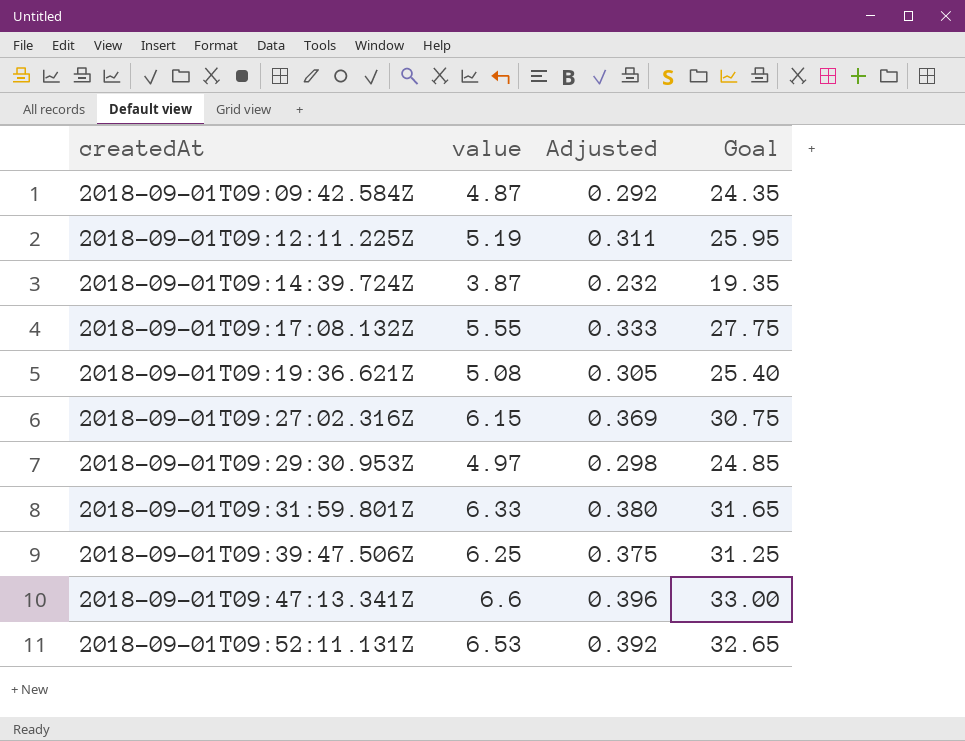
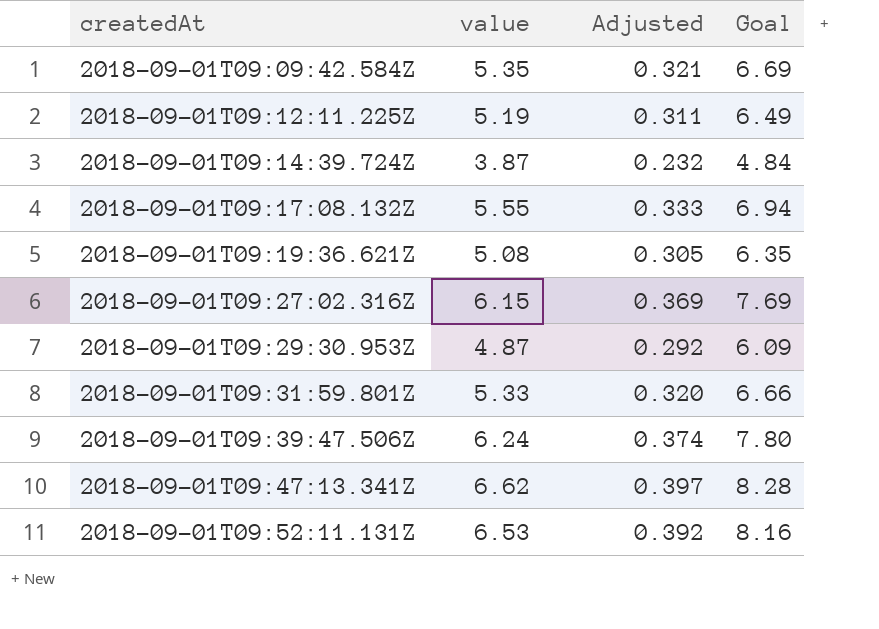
column Goal | formula: [value] * 5 -> [value] * 1.25
2018-09-01T09:09:42.584Z | value: 4.87 -> 5.35
2018-09-01T09:09:42.584Z | Adjusted: 0.292 -> 0.321
2018-09-01T09:29:30.953Z | value: 4.97 -> 4.87
2018-09-01T09:29:30.953Z | Adjusted: 0.298 -> 0.292
2018-09-01T09:31:59.801Z | value: 6.33 -> 5.33
2018-09-01T09:31:59.801Z | Adjusted: 0.380 -> 0.320
2018-09-01T09:39:47.506Z | value: 6.25 -> 6.24
2018-09-01T09:39:47.506Z | Adjusted: 0.375 -> 0.374
2018-09-01T09:47:13.341Z | value: 6.6 -> 6.62
2018-09-01T09:47:13.341Z | Adjusted: 0.396 -> 0.397

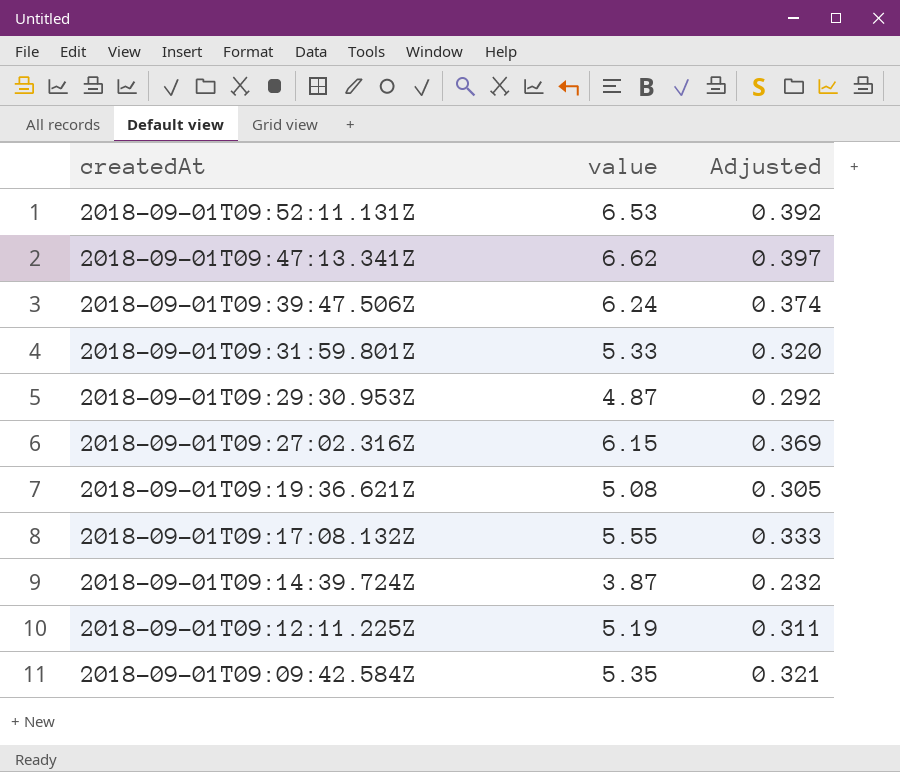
row order: createdAt ascending -> createdAt descending
column Goal | formula: [value] * 1.25 -> none

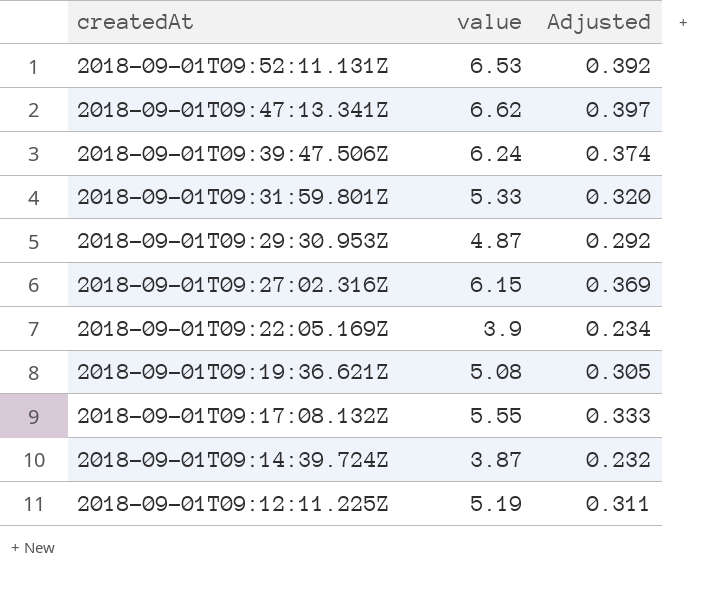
row 2018-09-01T09:09:42.584Z: 5.35 | 0.321 -> none
row 2018-09-01T09:22:05.169Z: none -> 3.9 | 0.234

